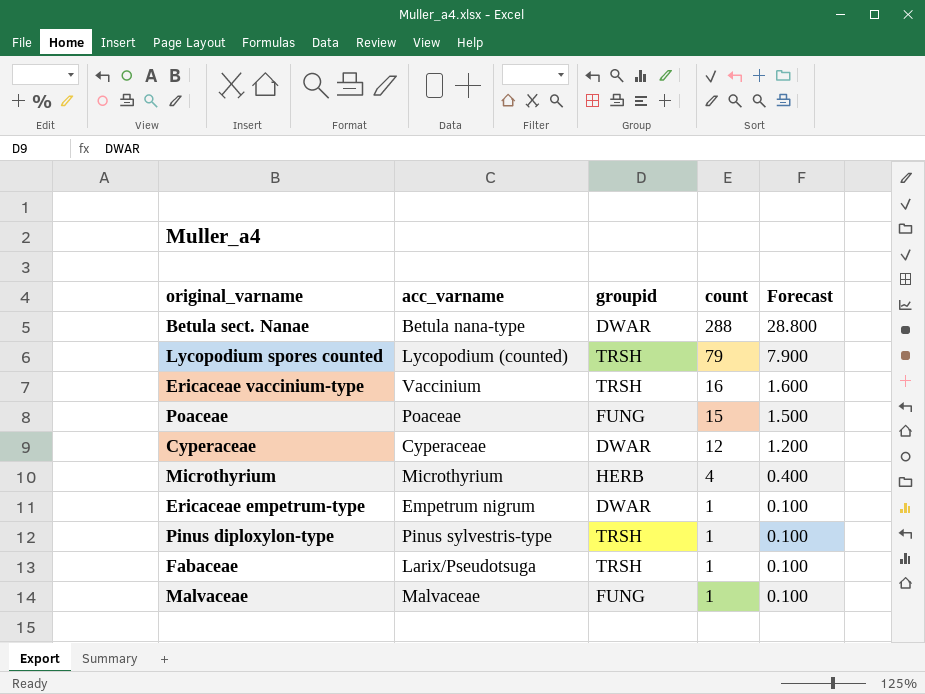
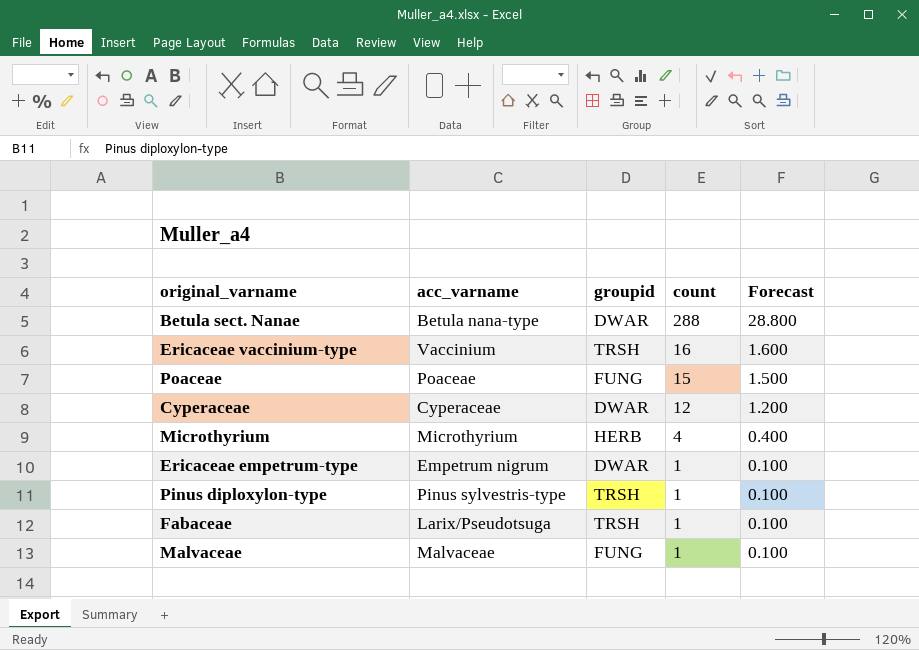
row Lycopodium spores counted: Lycopodium (counted) | TRSH | 79 | 7.900 -> none

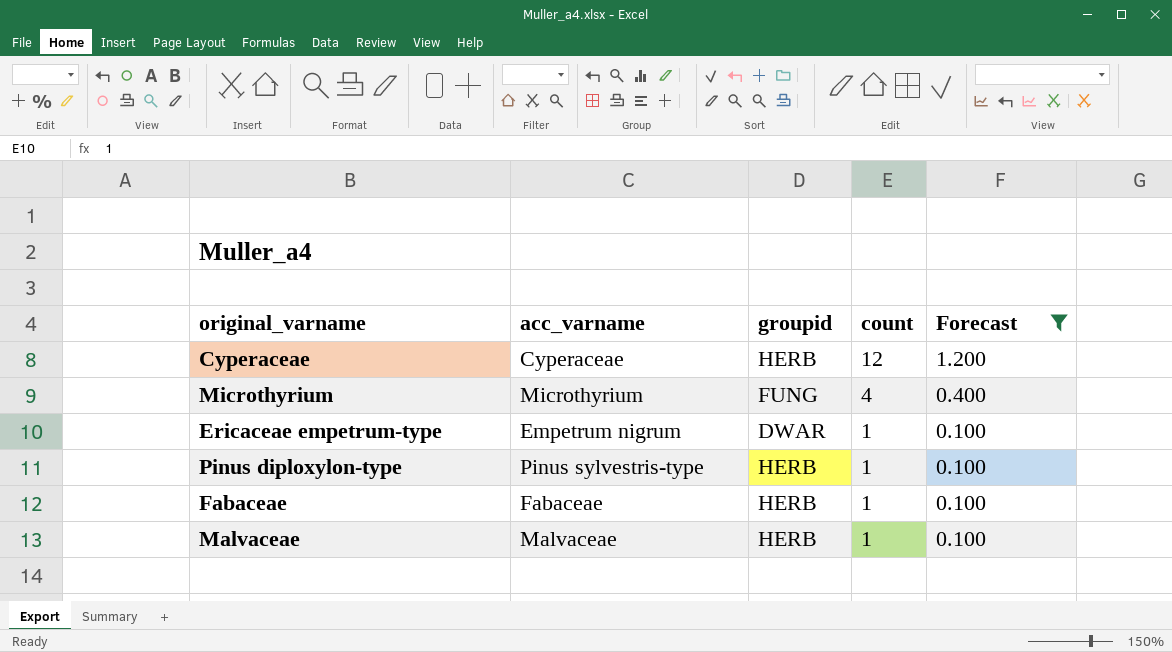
filter: none -> Forecast <= 1.200
Cyperaceae | groupid: DWAR -> HERB
Microthyrium | groupid: HERB -> FUNG
Pinus diploxylon-type | groupid: TRSH -> HERB
Fabaceae | acc_varname: Larix/Pseudotsuga -> Fabaceae
Fabaceae | groupid: TRSH -> HERB
Malvaceae | groupid: FUNG -> HERB

